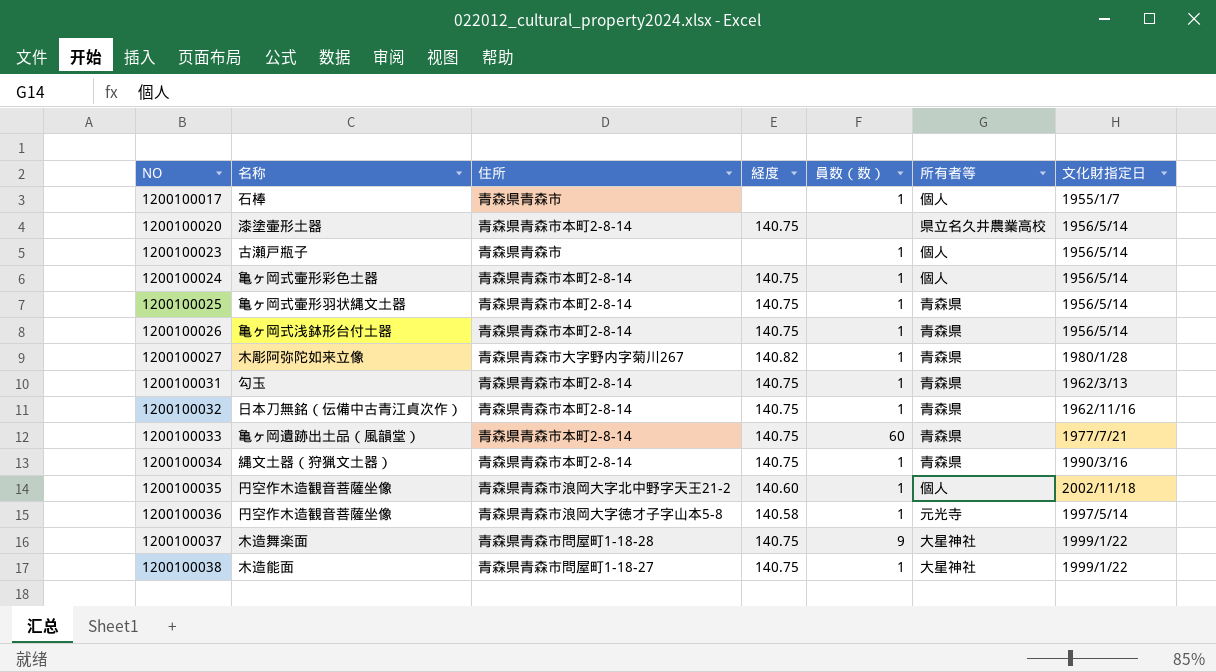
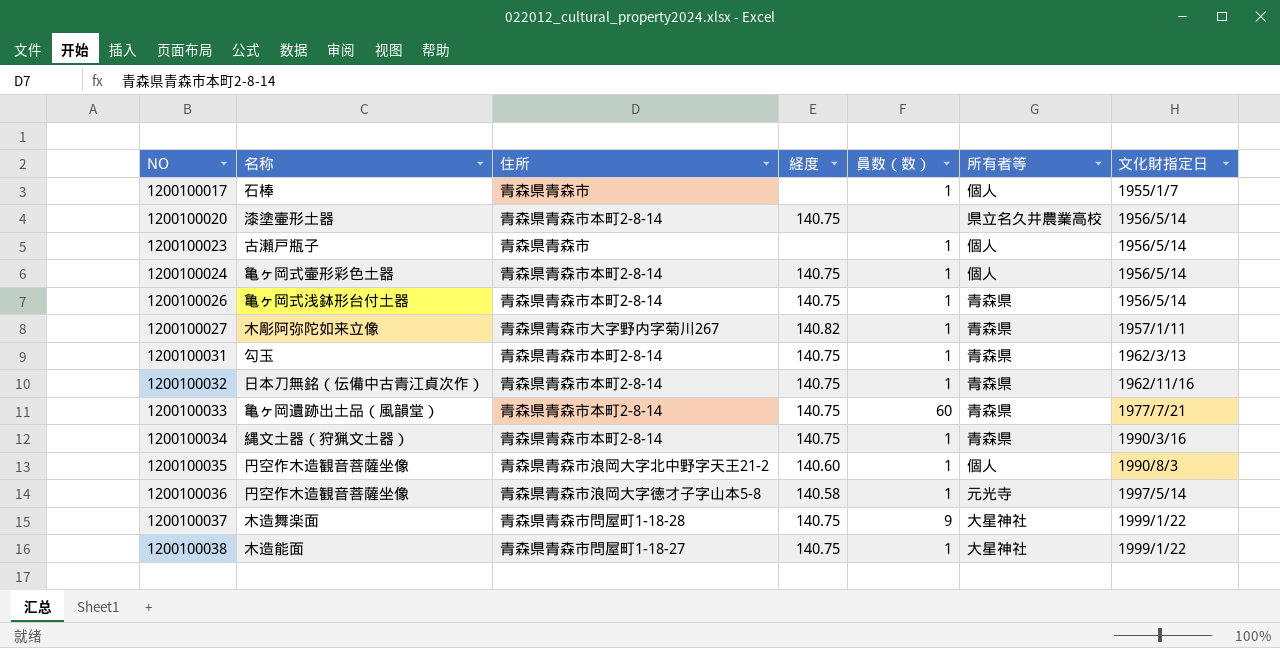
row 1200100025: 亀ヶ岡式壷形羽状縄文土器 | 青森県青森市本町2-8-14 | 140.75 | 1 | 青森県 | 1956/5/14 -> none
1200100027 | 文化財指定日: 1980/1/28 -> 1957/1/11
1200100035 | 文化財指定日: 2002/11/18 -> 1990/8/3

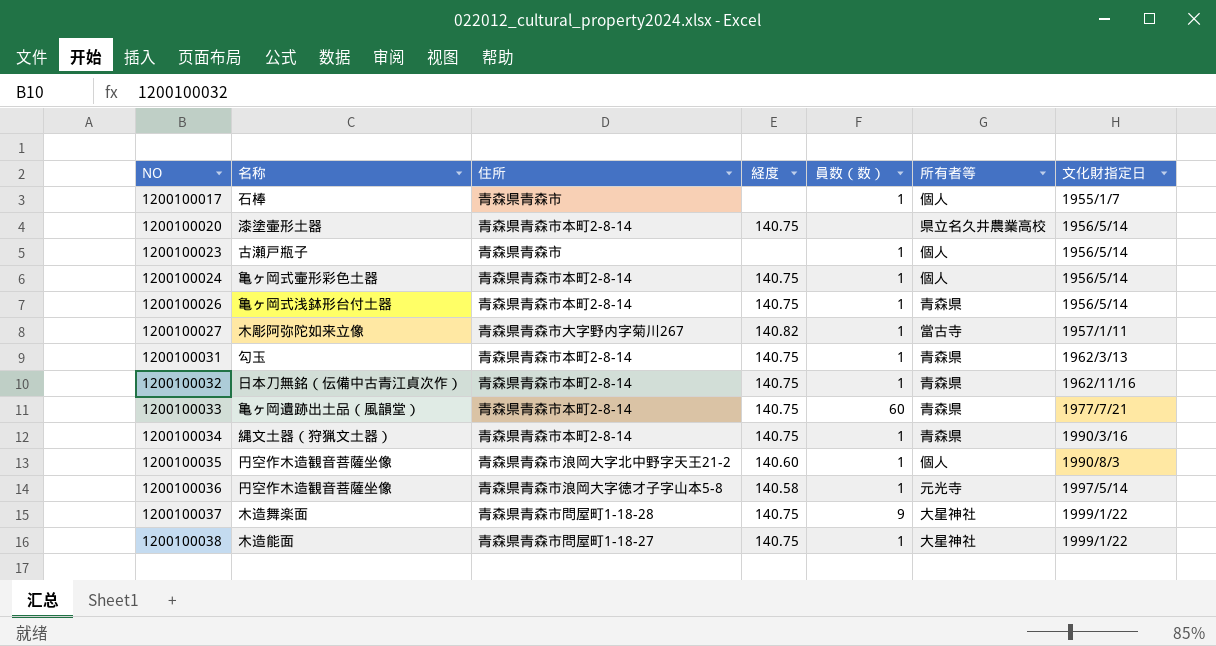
1200100027 | 所有者等: 青森県 -> 當古寺

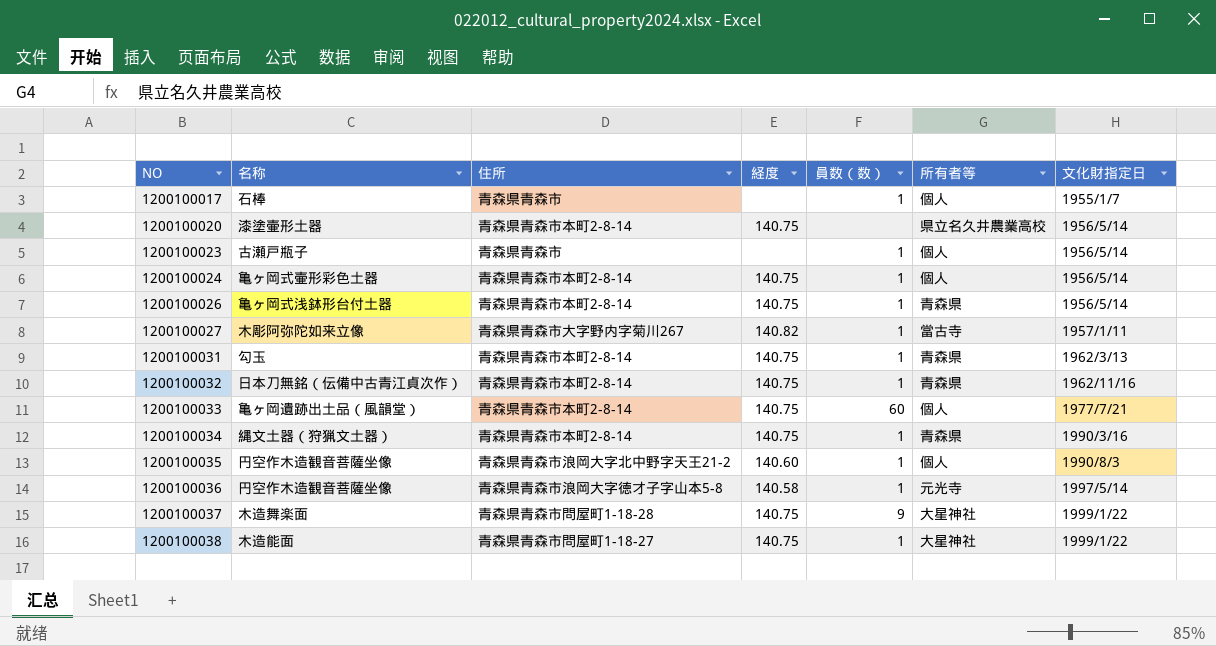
1200100033 | 所有者等: 青森県 -> 個人

